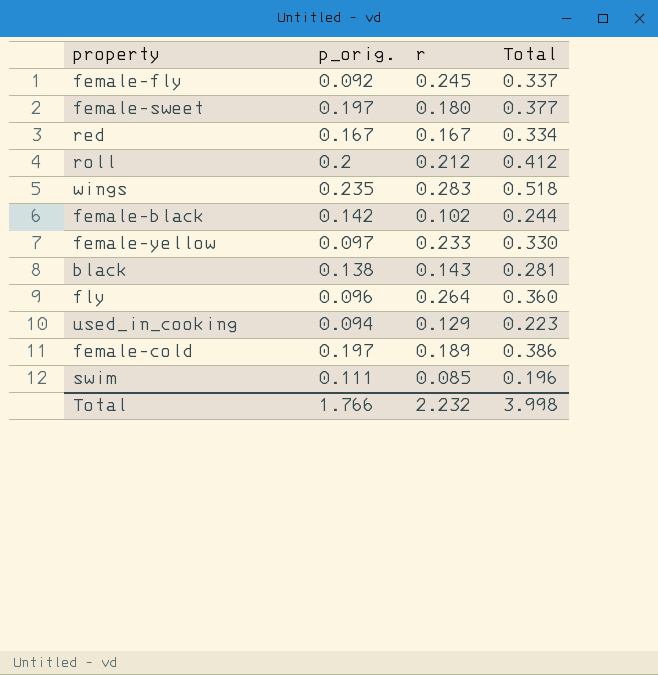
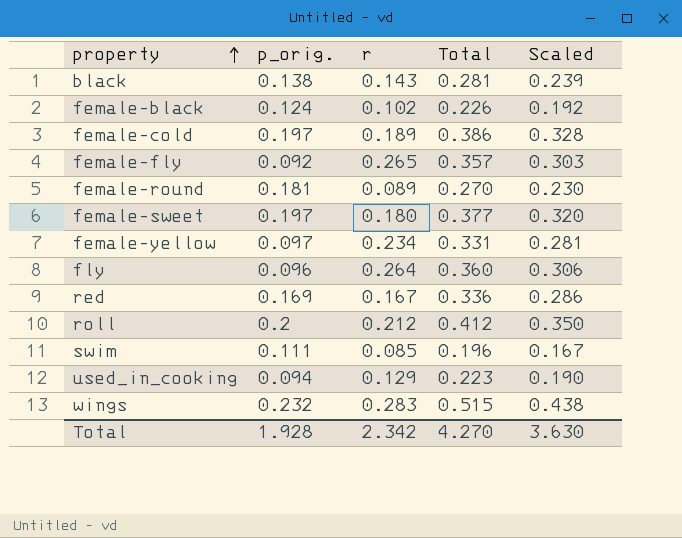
row order: none -> property ascending
column Scaled | formula: none -> [Total] * 0.85
female-black | p_orig.: 0.142 -> 0.124
female-black | Total: 0.244 -> 0.226
female-fly | r: 0.245 -> 0.265
female-fly | Total: 0.337 -> 0.357
row female-round: none -> 0.181 | 0.089 | 0.270 | 0.230
female-yellow | r: 0.233 -> 0.234
female-yellow | Total: 0.330 -> 0.331
red | p_orig.: 0.167 -> 0.169
red | Total: 0.334 -> 0.336
wings | p_orig.: 0.235 -> 0.232
wings | Total: 0.518 -> 0.515
Total | p_orig.: 1.766 -> 1.928
Total | r: 2.232 -> 2.342
Total | Total: 3.998 -> 4.270

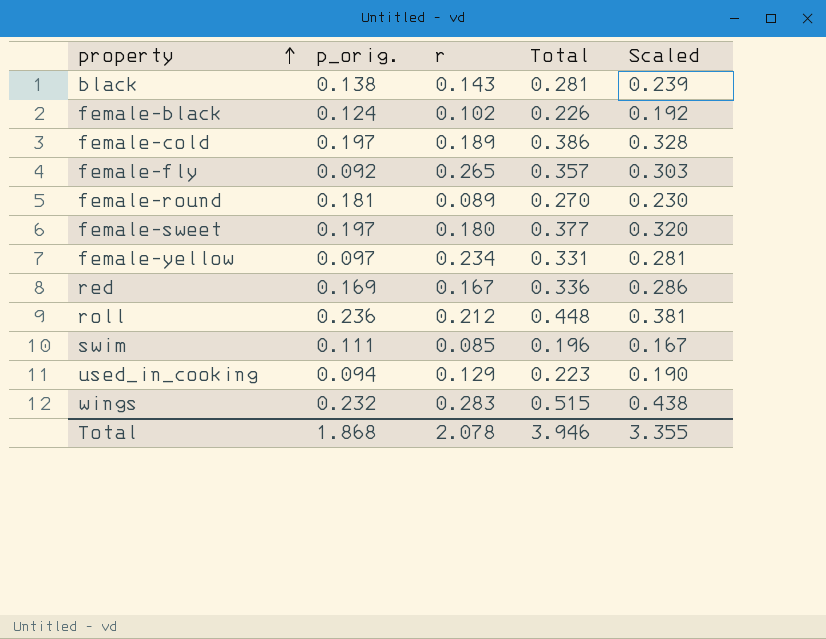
row fly: 0.096 | 0.264 | 0.360 | 0.306 -> none
roll | p_orig.: 0.2 -> 0.236
roll | Total: 0.412 -> 0.448
roll | Scaled: 0.350 -> 0.381
Total | p_orig.: 1.928 -> 1.868
Total | r: 2.342 -> 2.078
Total | Total: 4.270 -> 3.946
Total | Scaled: 3.630 -> 3.355

